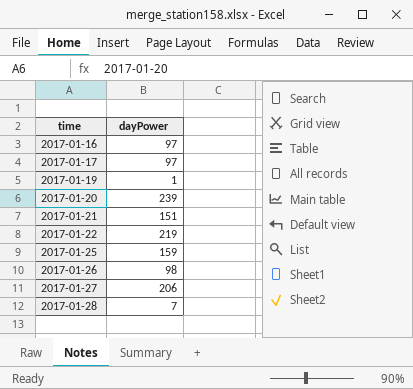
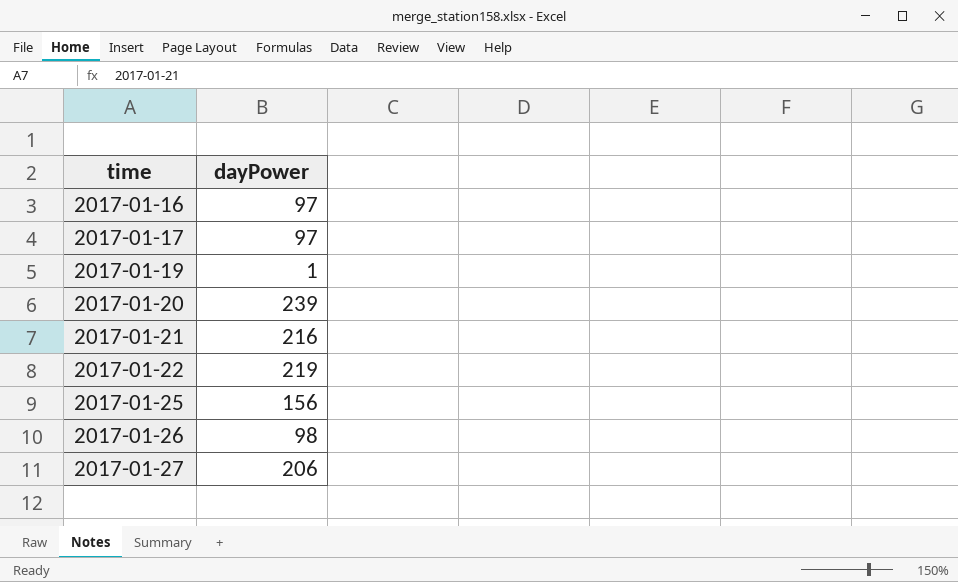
row 2017-01-28: 7 -> none
2017-01-21 | dayPower: 151 -> 216
2017-01-25 | dayPower: 159 -> 156

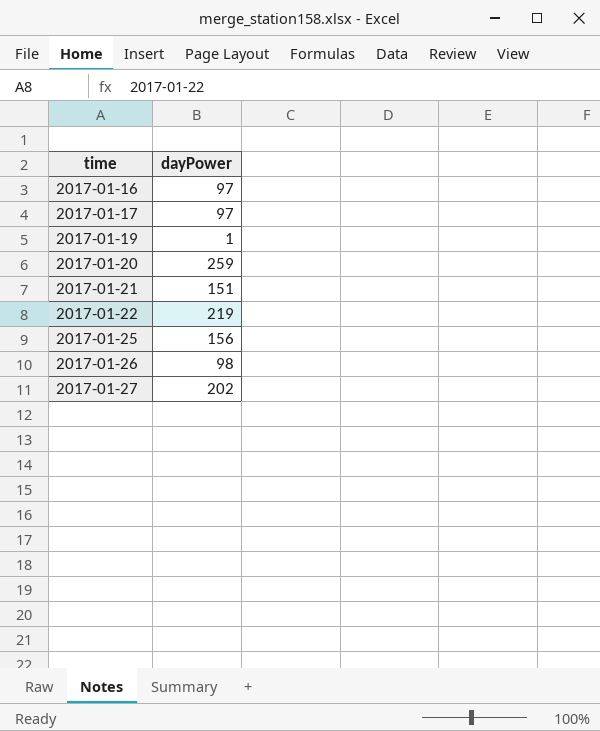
2017-01-20 | dayPower: 239 -> 259
2017-01-21 | dayPower: 216 -> 151
2017-01-27 | dayPower: 206 -> 202

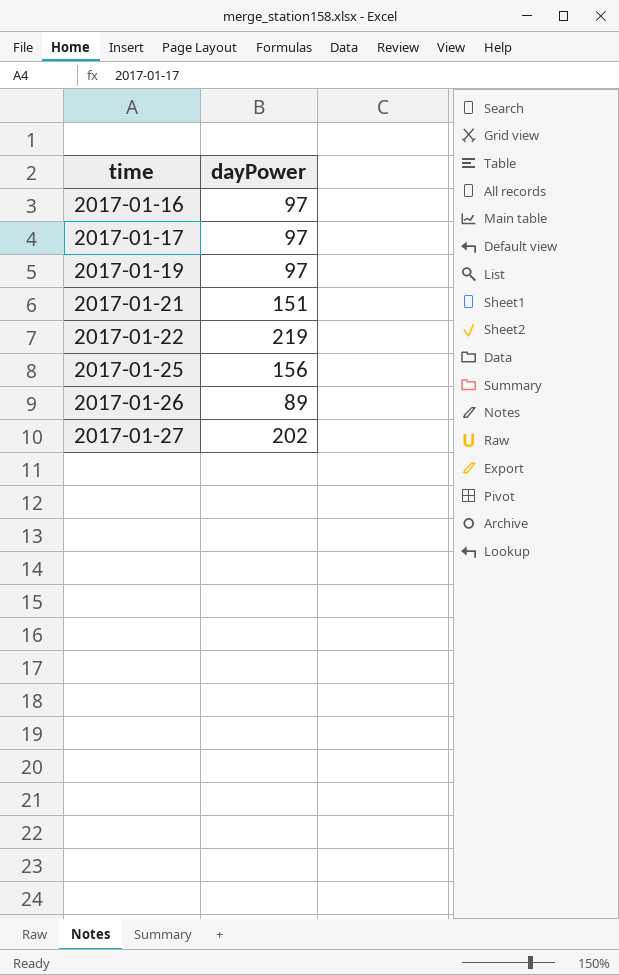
row 2017-01-20: 259 -> none
2017-01-19 | dayPower: 1 -> 97
2017-01-26 | dayPower: 98 -> 89

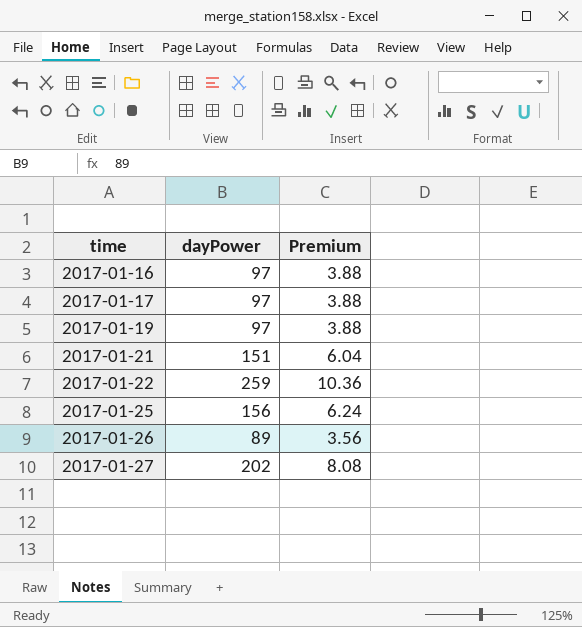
column Premium | formula: none -> [dayPower] * 0.04
2017-01-22 | dayPower: 219 -> 259

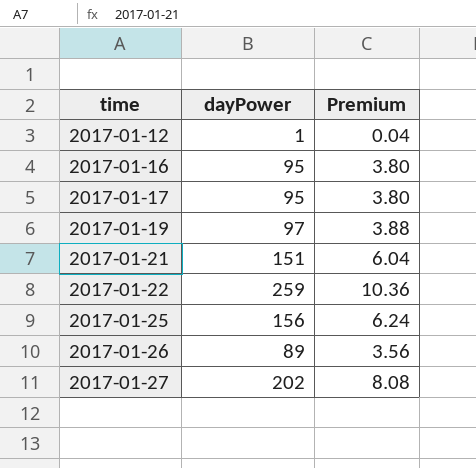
row 2017-01-12: none -> 1 | 0.04
2017-01-16 | dayPower: 97 -> 95
2017-01-16 | Premium: 3.88 -> 3.80
2017-01-17 | dayPower: 97 -> 95
2017-01-17 | Premium: 3.88 -> 3.80

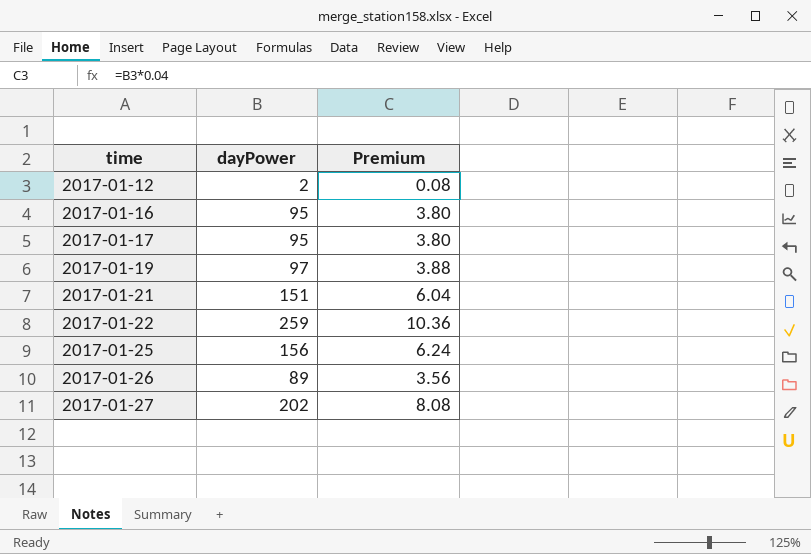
2017-01-12 | dayPower: 1 -> 2
2017-01-12 | Premium: 0.04 -> 0.08

